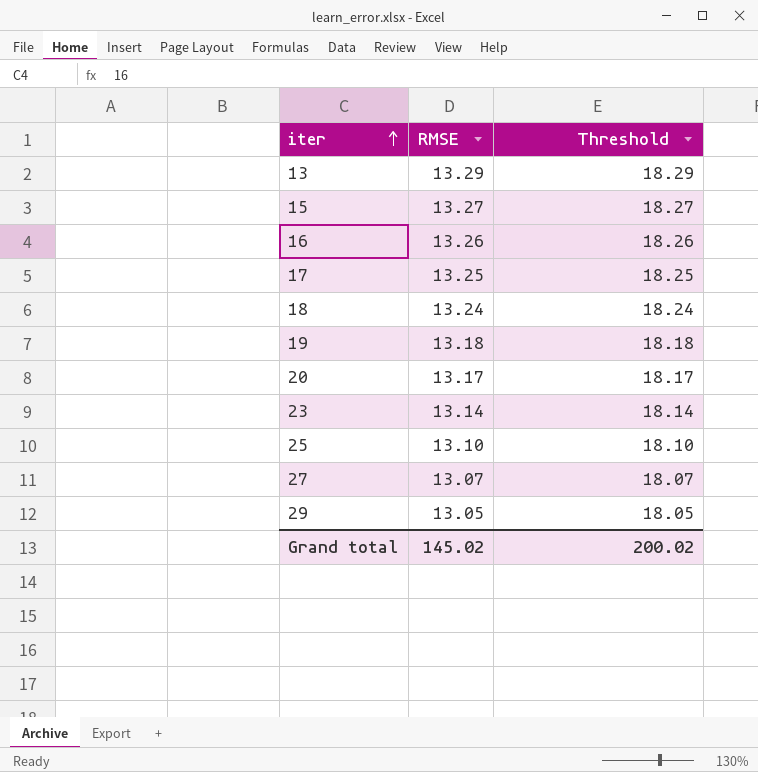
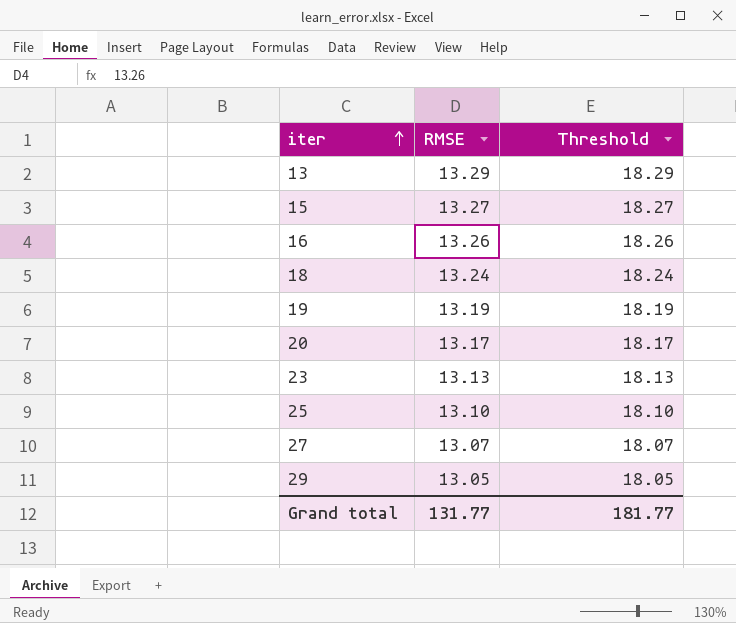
row 17: 13.25 | 18.25 -> none
19 | RMSE: 13.18 -> 13.19
19 | Threshold: 18.18 -> 18.19
23 | RMSE: 13.14 -> 13.13
23 | Threshold: 18.14 -> 18.13
Grand total | RMSE: 145.02 -> 131.77
Grand total | Threshold: 200.02 -> 181.77

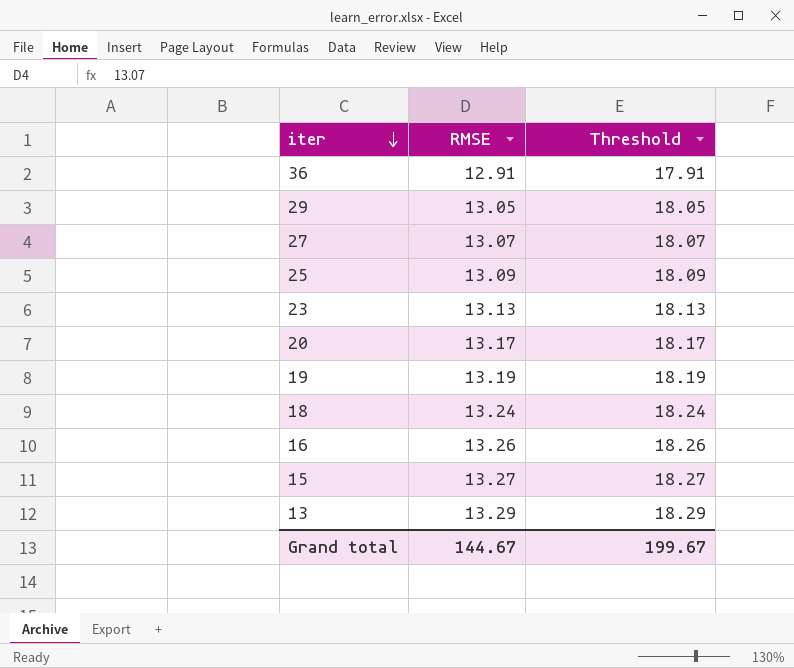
row order: iter ascending -> iter descending
row 36: none -> 12.91 | 17.91
25 | RMSE: 13.10 -> 13.09
25 | Threshold: 18.10 -> 18.09
Grand total | RMSE: 131.77 -> 144.67
Grand total | Threshold: 181.77 -> 199.67

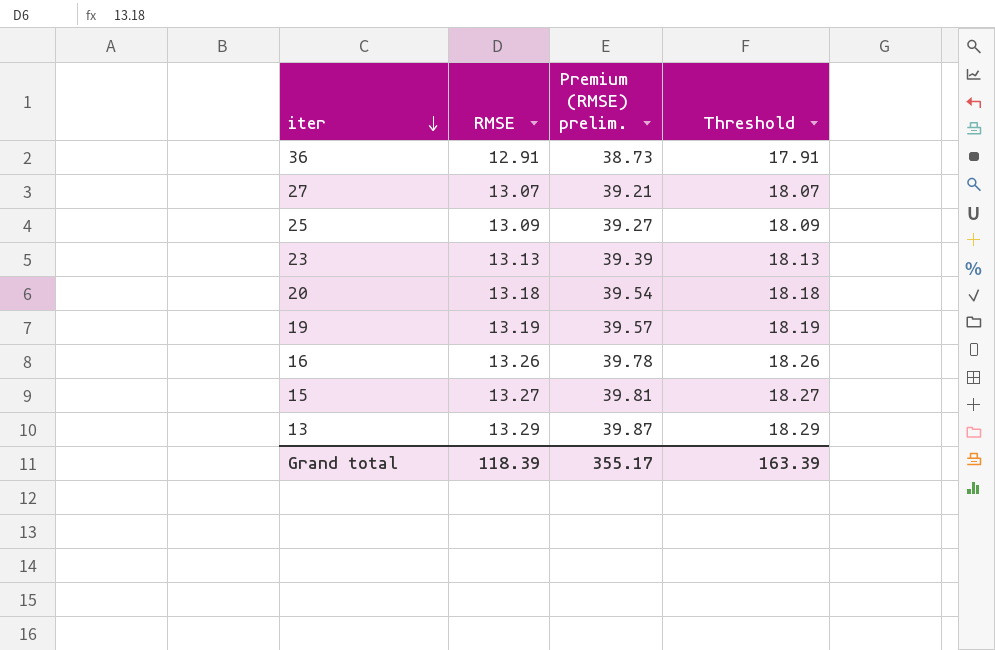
column Premium (RMSE) prelim. | formula: none -> [RMSE] * 3
row 29: 13.05 | 18.05 -> none
row 18: 13.24 | 18.24 -> none
20 | RMSE: 13.17 -> 13.18
20 | Threshold: 18.17 -> 18.18
Grand total | RMSE: 144.67 -> 118.39
Grand total | Threshold: 199.67 -> 163.39

